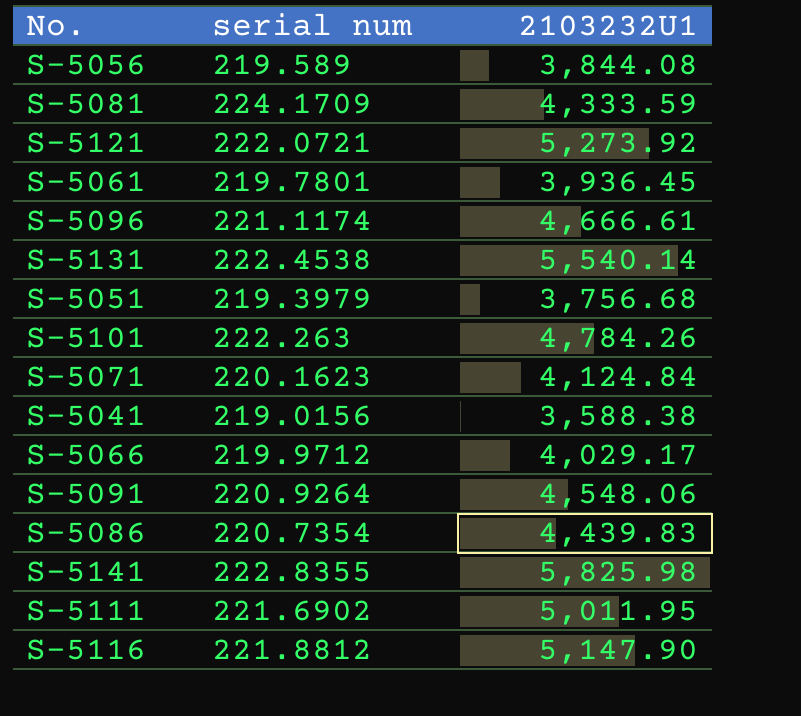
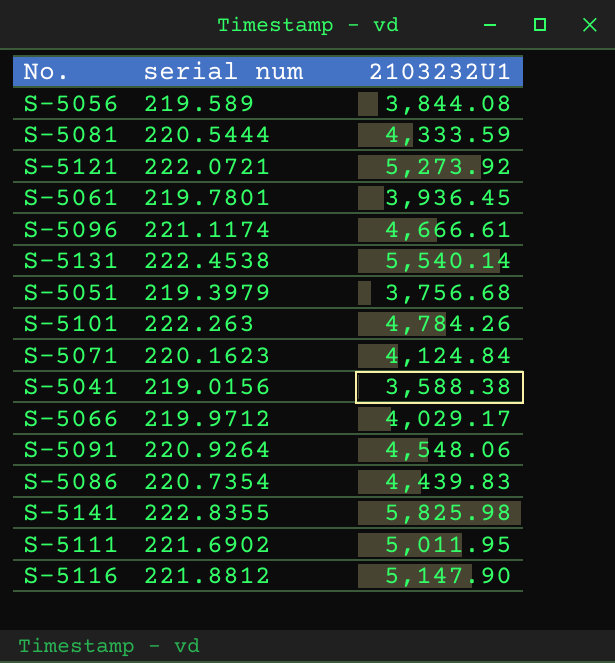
S-5081 | serial num: 224.1709 -> 220.5444

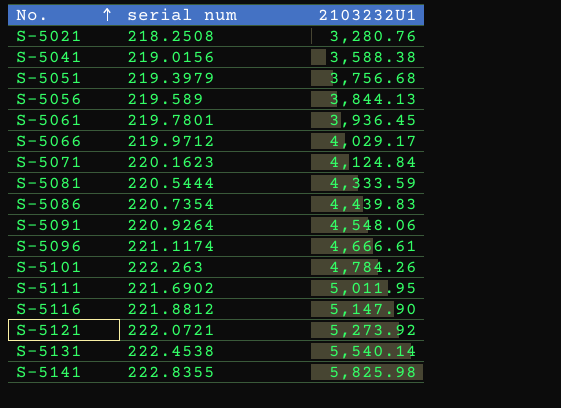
row order: none -> No. ascending
row S-5021: none -> 218.2508 | 3,280.76
S-5056 | 2103232U1: 3,844.08 -> 3,844.13

